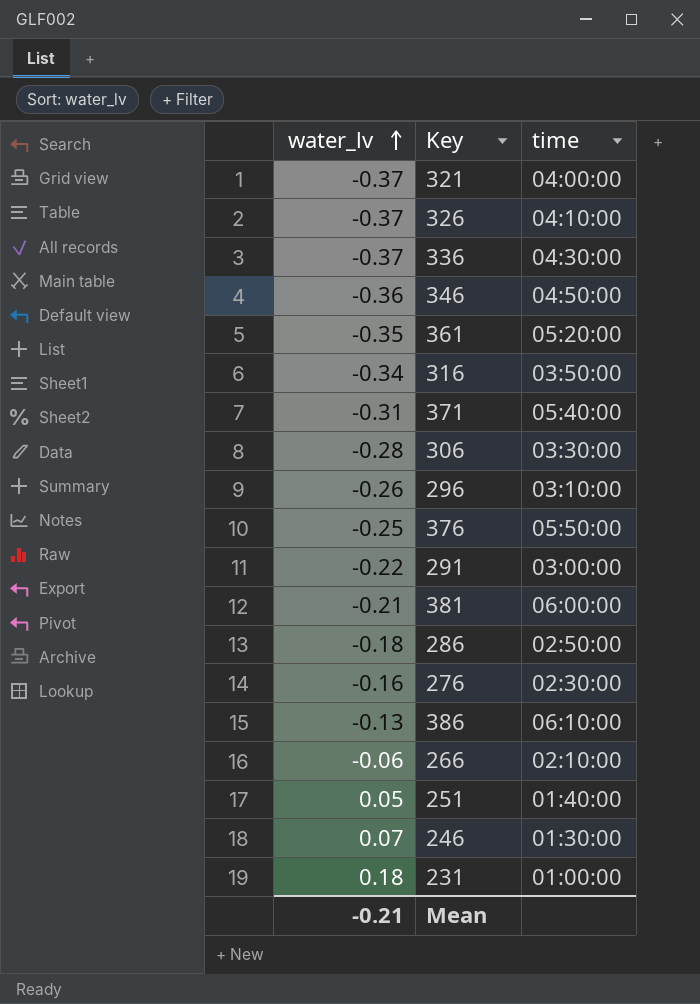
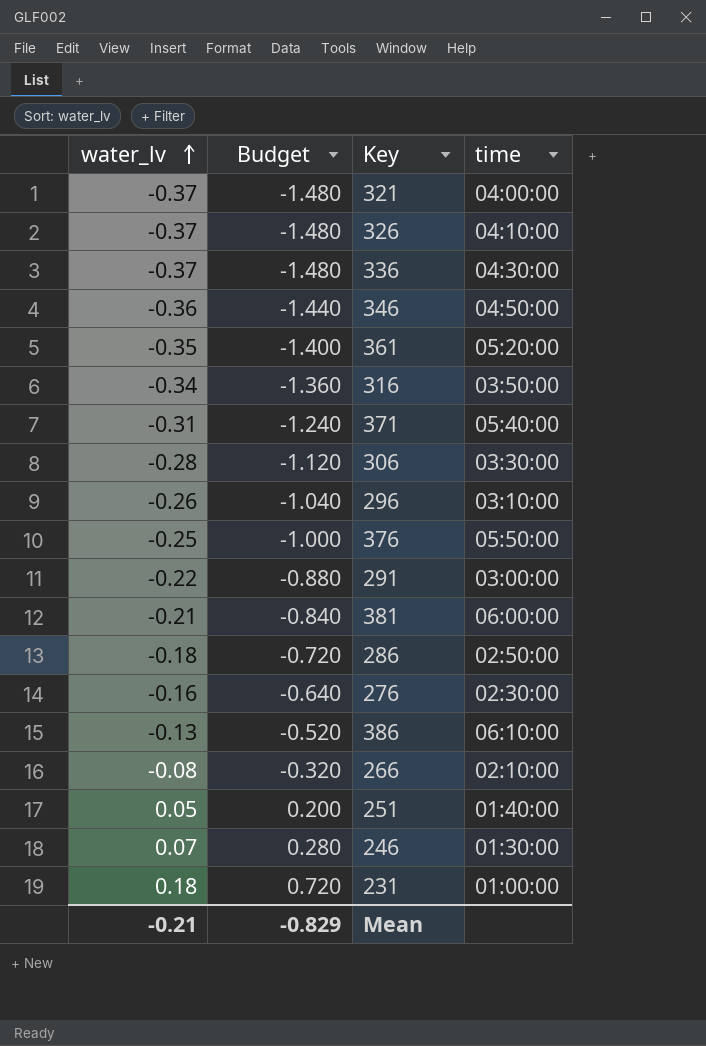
column Budget | formula: none -> [water_lv] * 4
266 | water_lv: -0.06 -> -0.08

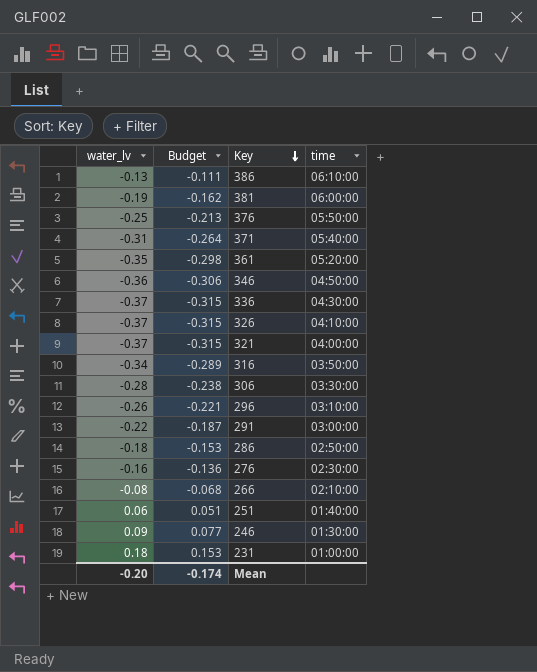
row order: water_lv ascending -> Key descending
column Budget | formula: [water_lv] * 4 -> [water_lv] * 0.85
381 | water_lv: -0.21 -> -0.19
251 | water_lv: 0.05 -> 0.06
246 | water_lv: 0.07 -> 0.09
Mean | water_lv: -0.21 -> -0.20
Mean | Budget: -0.829 -> -0.174

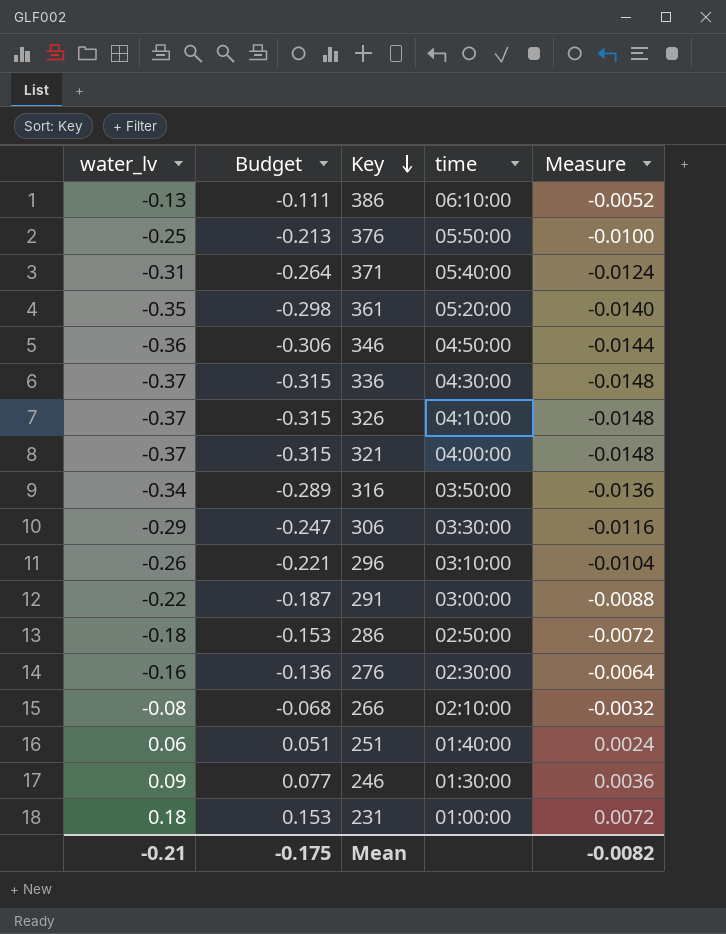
column Measure | formula: none -> [water_lv] * 0.04
row 381: -0.19 | -0.162 | 06:00:00 -> none
306 | water_lv: -0.28 -> -0.29
306 | Budget: -0.238 -> -0.247
Mean | water_lv: -0.20 -> -0.21
Mean | Budget: -0.174 -> -0.175

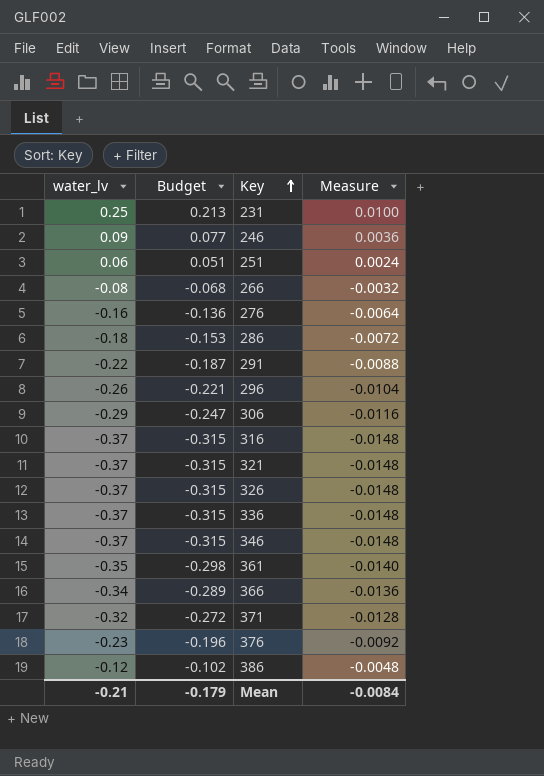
row order: Key descending -> Key ascending
column time | position: 4 -> none
231 | water_lv: 0.18 -> 0.25
231 | Budget: 0.153 -> 0.213
231 | Measure: 0.0072 -> 0.0100
316 | water_lv: -0.34 -> -0.37
316 | Budget: -0.289 -> -0.315
316 | Measure: -0.0136 -> -0.0148
346 | water_lv: -0.36 -> -0.37
346 | Budget: -0.306 -> -0.315
346 | Measure: -0.0144 -> -0.0148
row 366: none -> -0.34 | -0.289 | -0.0136
371 | water_lv: -0.31 -> -0.32
371 | Budget: -0.264 -> -0.272
371 | Measure: -0.0124 -> -0.0128
376 | water_lv: -0.25 -> -0.23
376 | Budget: -0.213 -> -0.196
376 | Measure: -0.0100 -> -0.0092
386 | water_lv: -0.13 -> -0.12
386 | Budget: -0.111 -> -0.102
386 | Measure: -0.0052 -> -0.0048
Mean | Budget: -0.175 -> -0.179
Mean | Measure: -0.0082 -> -0.0084

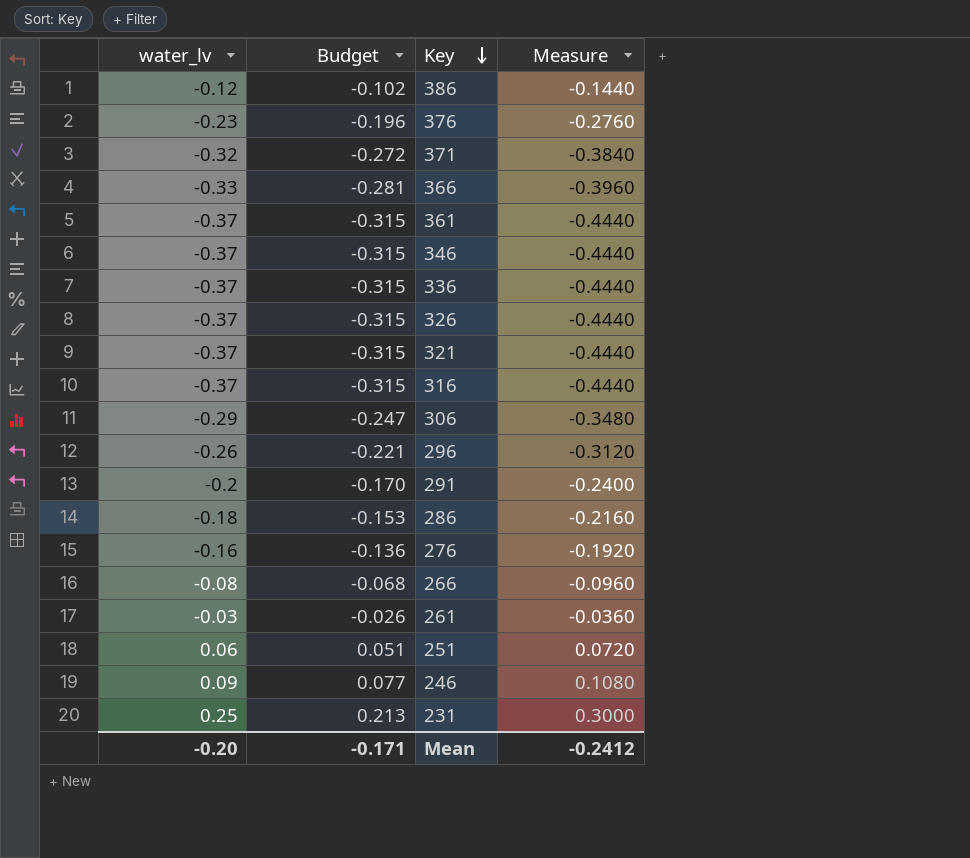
row order: Key ascending -> Key descending
column Measure | formula: [water_lv] * 0.04 -> [water_lv] * 1.2
366 | water_lv: -0.34 -> -0.33
366 | Budget: -0.289 -> -0.281
361 | water_lv: -0.35 -> -0.37
361 | Budget: -0.298 -> -0.315
291 | water_lv: -0.22 -> -0.2
291 | Budget: -0.187 -> -0.170
row 261: none -> -0.03 | -0.026 | -0.0360
Mean | water_lv: -0.21 -> -0.20
Mean | Budget: -0.179 -> -0.171
Mean | Measure: -0.0084 -> -0.2412

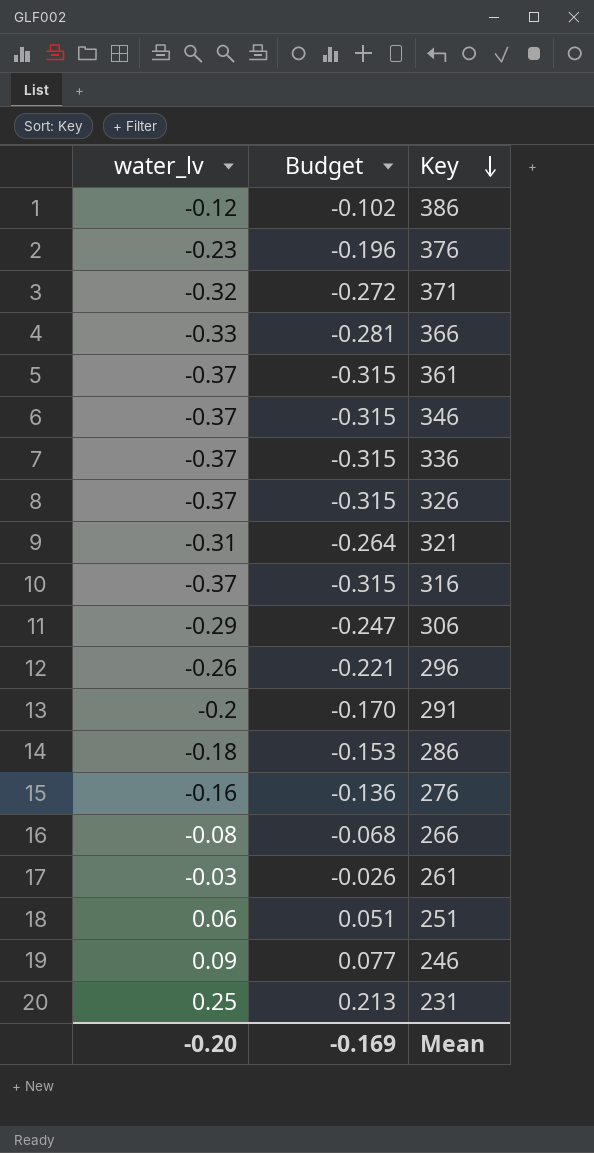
column Measure | formula: [water_lv] * 1.2 -> none
321 | water_lv: -0.37 -> -0.31
321 | Budget: -0.315 -> -0.264
Mean | Budget: -0.171 -> -0.169

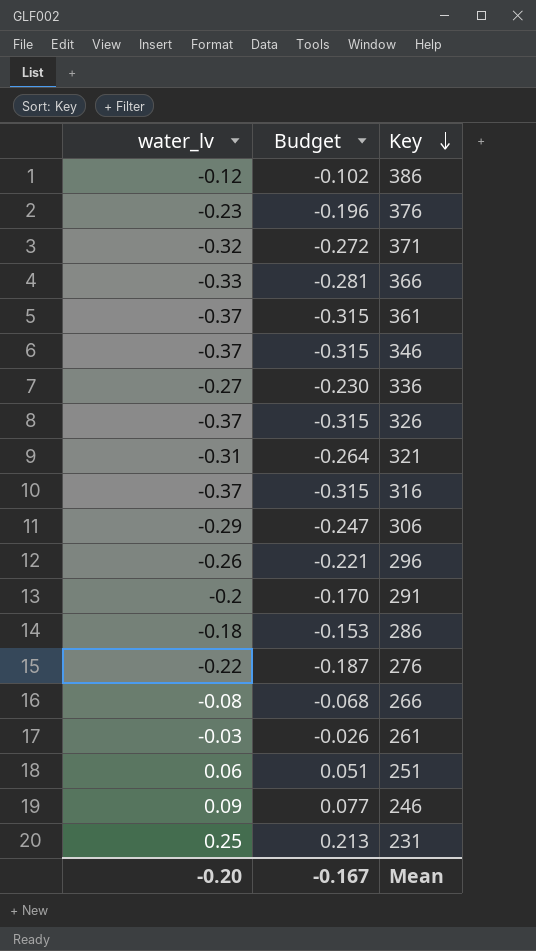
336 | water_lv: -0.37 -> -0.27
336 | Budget: -0.315 -> -0.230
276 | water_lv: -0.16 -> -0.22
276 | Budget: -0.136 -> -0.187
Mean | Budget: -0.169 -> -0.167

